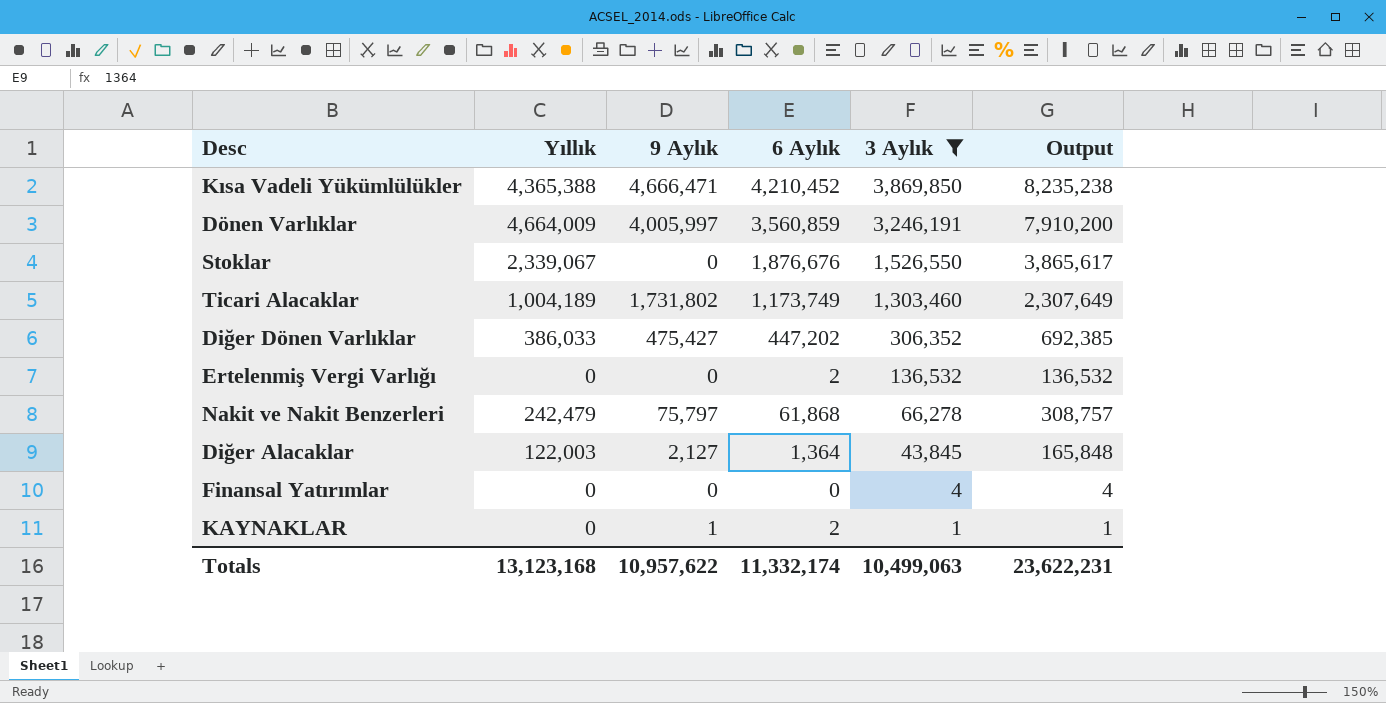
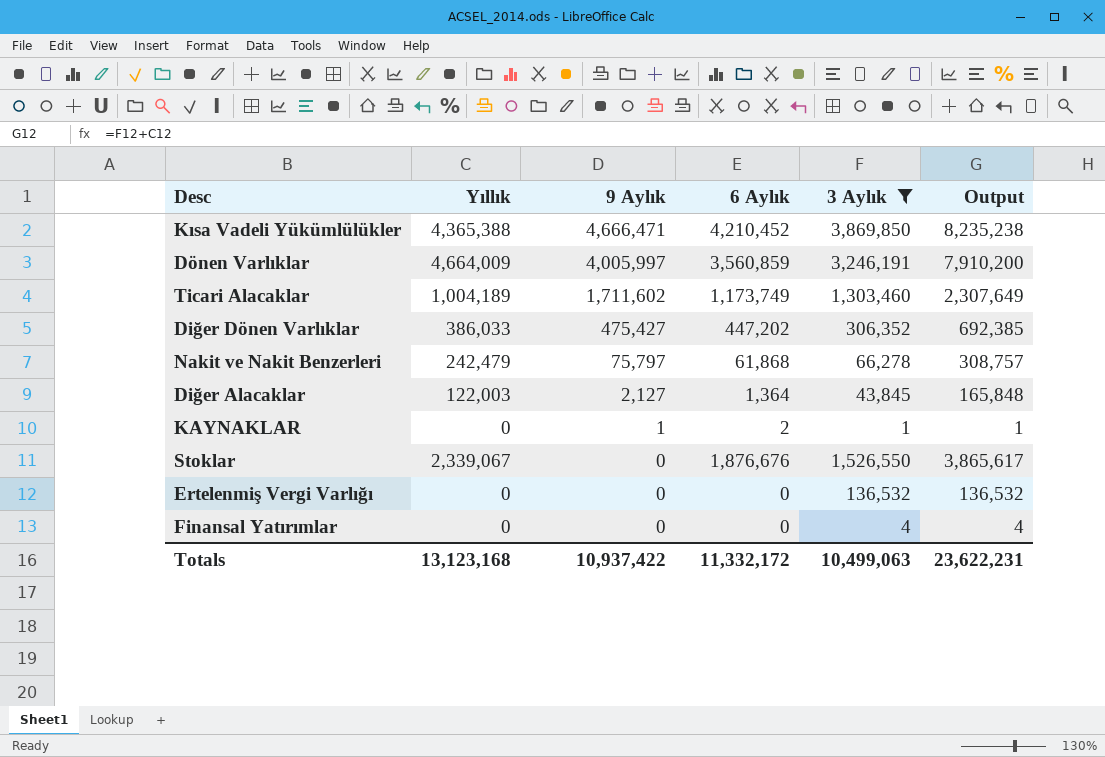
row order: 3 Aylık descending -> 9 Aylık descending
Ticari Alacaklar | 9 Aylık: 1,731,802 -> 1,711,602
Ertelenmiş Vergi Varlığı | 6 Aylık: 2 -> 0
Totals | 9 Aylık: 10,957,622 -> 10,937,422
Totals | 6 Aylık: 11,332,174 -> 11,332,172

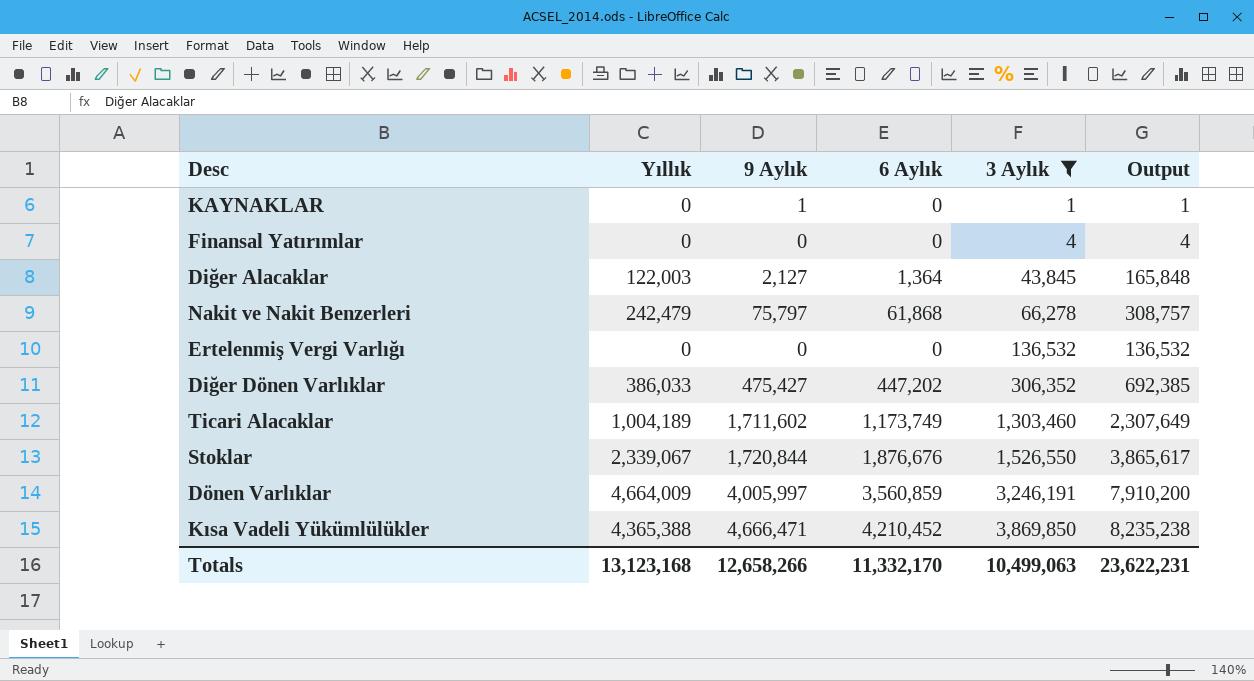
row order: 9 Aylık descending -> 3 Aylık ascending
KAYNAKLAR | 6 Aylık: 2 -> 0
Stoklar | 9 Aylık: 0 -> 1,720,844
Totals | 9 Aylık: 10,937,422 -> 12,658,266
Totals | 6 Aylık: 11,332,172 -> 11,332,170

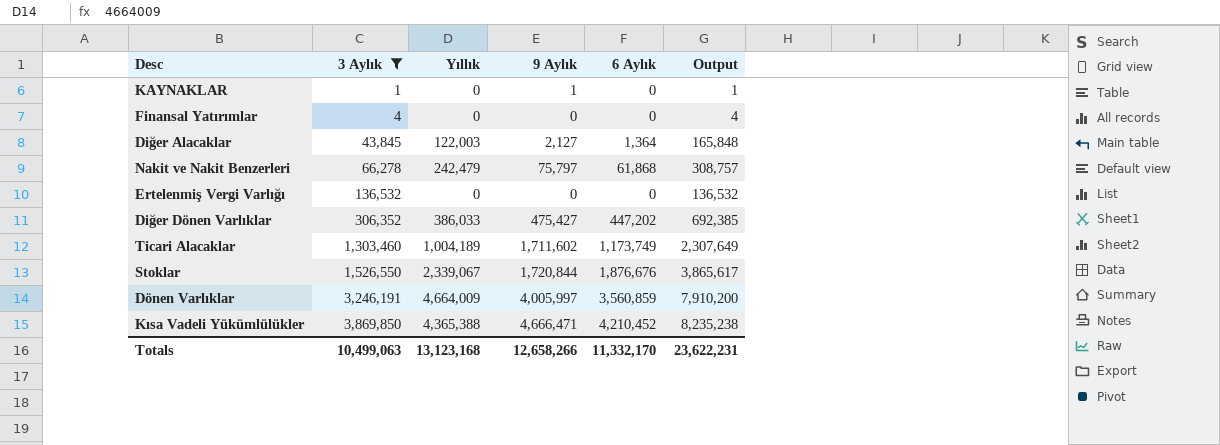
column 3 Aylık | position: 5 -> 2

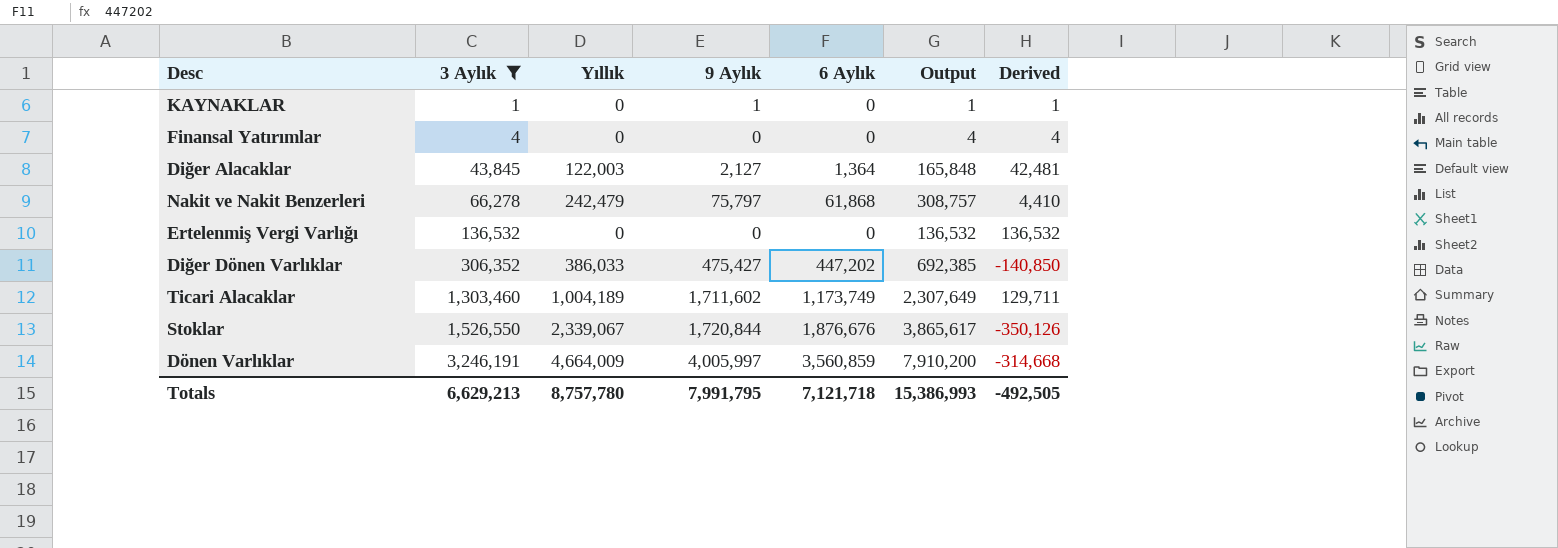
column Derived | formula: none -> [3 Aylık] - [6 Aylık]
row Kısa Vadeli Yükümlülükler: 3,869,850 | 4,365,388 | 4,666,471 | 4,210,452 | 8,235,238 -> none
Totals | 3 Aylık: 10,499,063 -> 6,629,213
Totals | Yıllık: 13,123,168 -> 8,757,780
Totals | 9 Aylık: 12,658,266 -> 7,991,795
Totals | 6 Aylık: 11,332,170 -> 7,121,718
Totals | Output: 23,622,231 -> 15,386,993

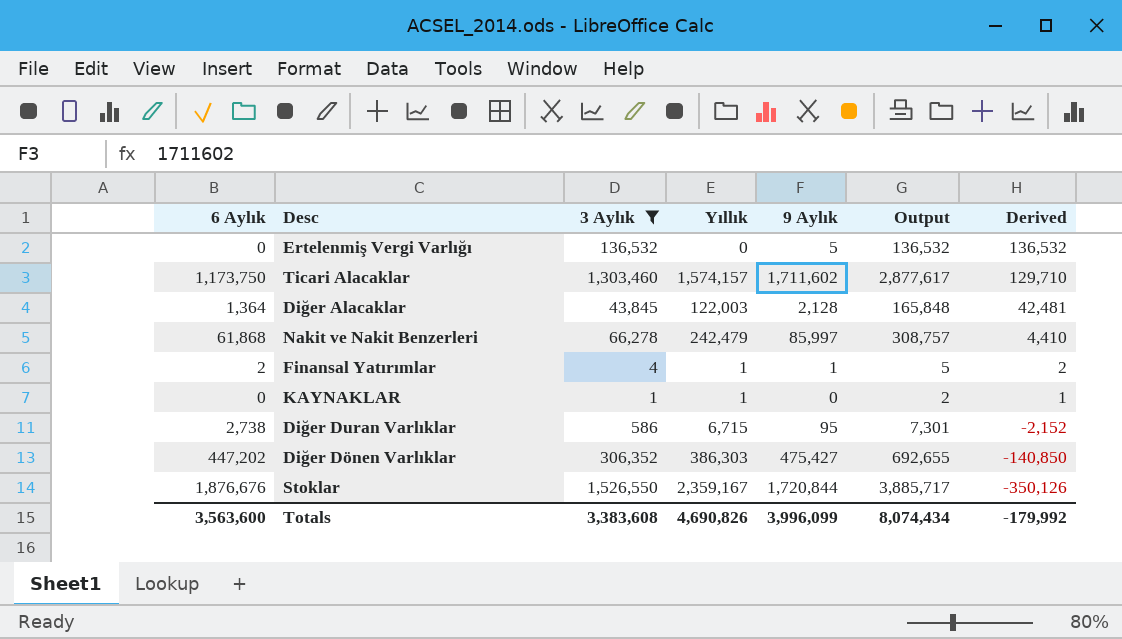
row order: 3 Aylık ascending -> Derived descending
column 6 Aylık | position: 5 -> 1
row Dönen Varlıklar: 3,246,191 | 4,664,009 | 4,005,997 | 3,560,859 | 7,910,200 | -314,668 -> none
Ertelenmiş Vergi Varlığı | 9 Aylık: 0 -> 5
Ticari Alacaklar | 6 Aylık: 1,173,749 -> 1,173,750
Ticari Alacaklar | Yıllık: 1,004,189 -> 1,574,157
Ticari Alacaklar | Output: 2,307,649 -> 2,877,617
Ticari Alacaklar | Derived: 129,711 -> 129,710
Diğer Alacaklar | 9 Aylık: 2,127 -> 2,128
Nakit ve Nakit Benzerleri | 9 Aylık: 75,797 -> 85,997
Finansal Yatırımlar | 6 Aylık: 0 -> 2
Finansal Yatırımlar | Yıllık: 0 -> 1
Finansal Yatırımlar | 9 Aylık: 0 -> 1
Finansal Yatırımlar | Output: 4 -> 5
Finansal Yatırımlar | Derived: 4 -> 2
KAYNAKLAR | Yıllık: 0 -> 1
KAYNAKLAR | 9 Aylık: 1 -> 0
KAYNAKLAR | Output: 1 -> 2
row Diğer Duran Varlıklar: none -> 2,738 | 586 | 6,715 | 95 | 7,301 | -2,152
Diğer Dönen Varlıklar | Yıllık: 386,033 -> 386,303
Diğer Dönen Varlıklar | Output: 692,385 -> 692,655
Stoklar | Yıllık: 2,339,067 -> 2,359,167
Stoklar | Output: 3,865,617 -> 3,885,717
Totals | 6 Aylık: 7,121,718 -> 3,563,600
Totals | 3 Aylık: 6,629,213 -> 3,383,608
Totals | Yıllık: 8,757,780 -> 4,690,826
Totals | 9 Aylık: 7,991,795 -> 3,996,099
Totals | Output: 15,386,993 -> 8,074,434
Totals | Derived: -492,505 -> -179,992

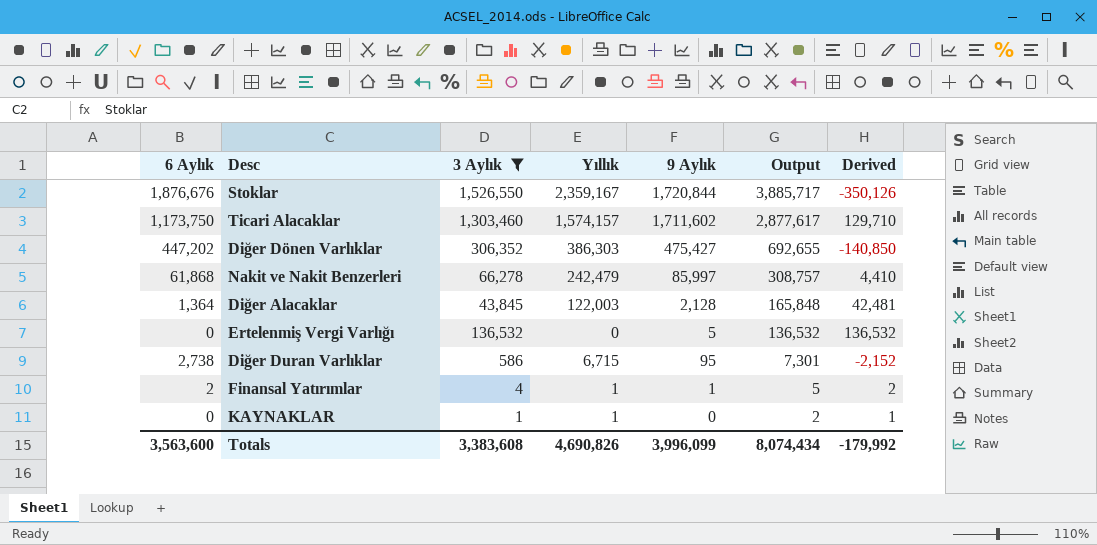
row order: Derived descending -> Output descending

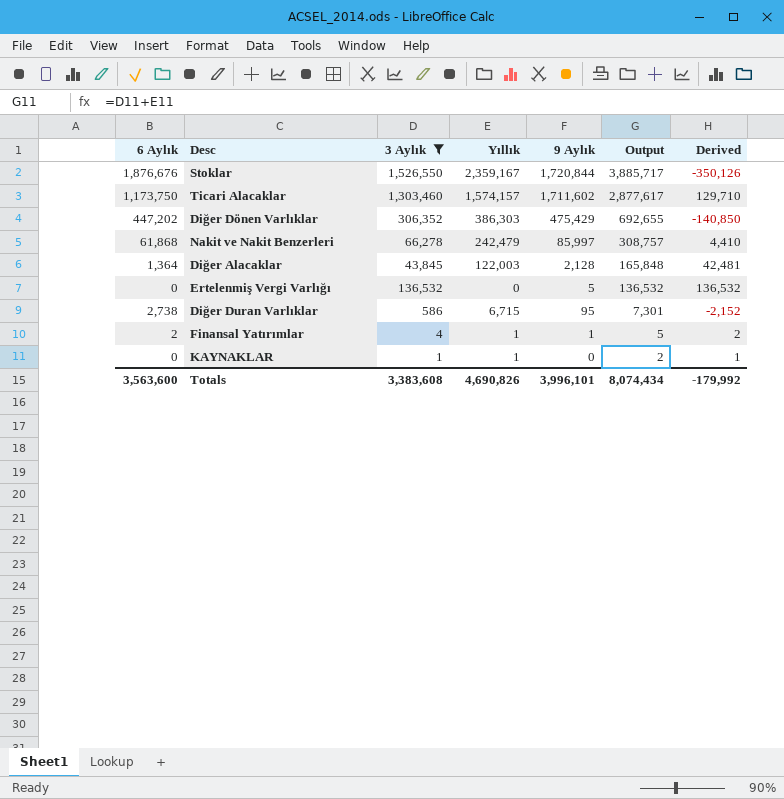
Diğer Dönen Varlıklar | 9 Aylık: 475,427 -> 475,429
Totals | 9 Aylık: 3,996,099 -> 3,996,101

